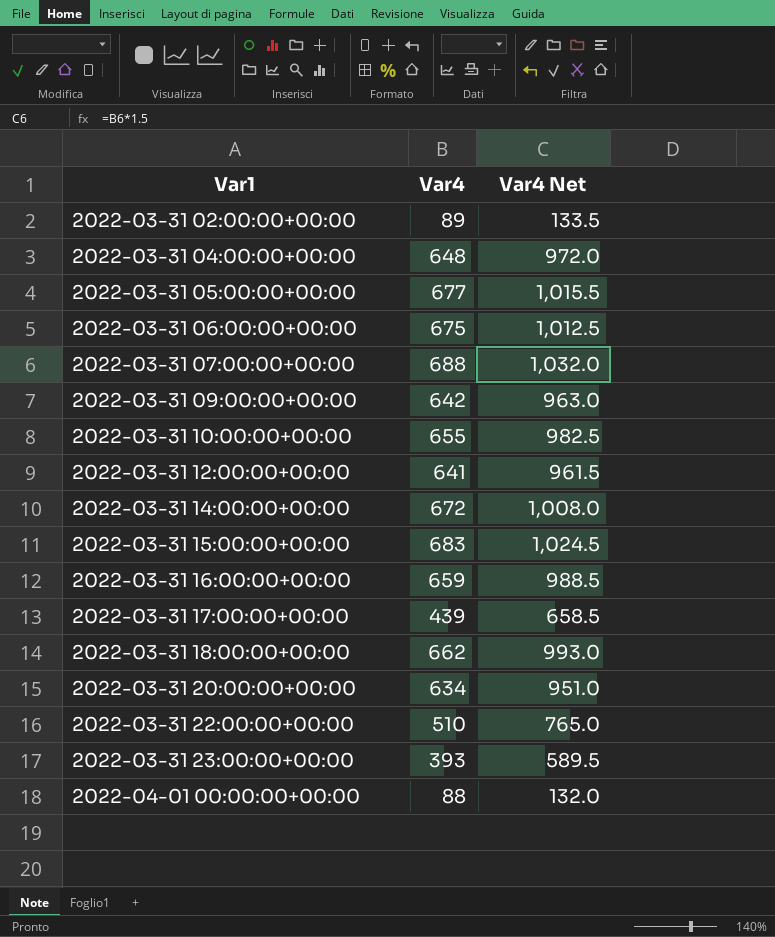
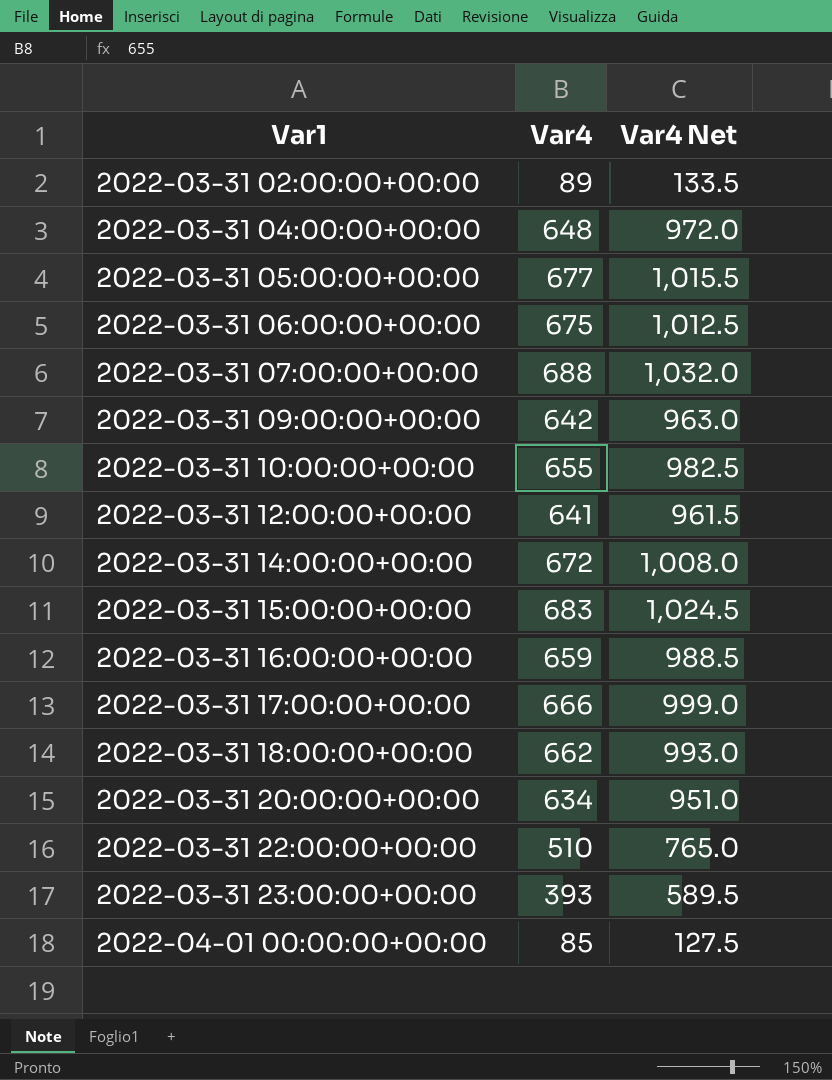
2022-03-31 17:00:00+00:00 | Var4: 439 -> 666
2022-03-31 17:00:00+00:00 | Var4 Net: 658.5 -> 999.0
2022-04-01 00:00:00+00:00 | Var4: 88 -> 85
2022-04-01 00:00:00+00:00 | Var4 Net: 132.0 -> 127.5

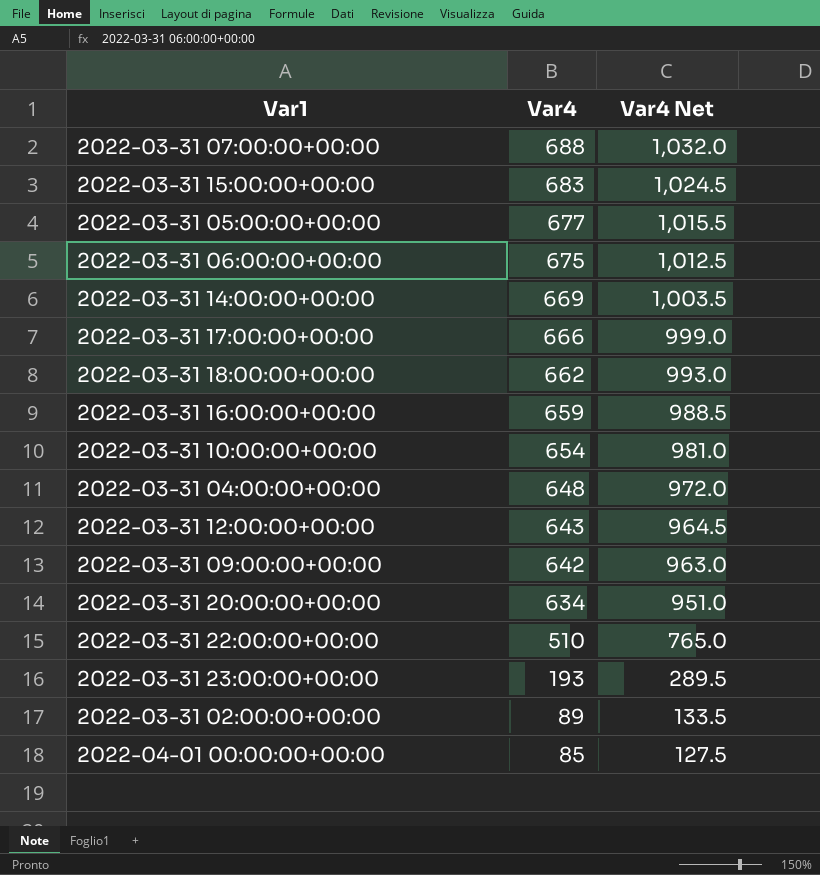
row order: Var1 ascending -> Var4 descending
2022-03-31 14:00:00+00:00 | Var4: 672 -> 669
2022-03-31 14:00:00+00:00 | Var4 Net: 1,008.0 -> 1,003.5
2022-03-31 10:00:00+00:00 | Var4: 655 -> 654
2022-03-31 10:00:00+00:00 | Var4 Net: 982.5 -> 981.0
2022-03-31 12:00:00+00:00 | Var4: 641 -> 643
2022-03-31 12:00:00+00:00 | Var4 Net: 961.5 -> 964.5
2022-03-31 23:00:00+00:00 | Var4: 393 -> 193
2022-03-31 23:00:00+00:00 | Var4 Net: 589.5 -> 289.5

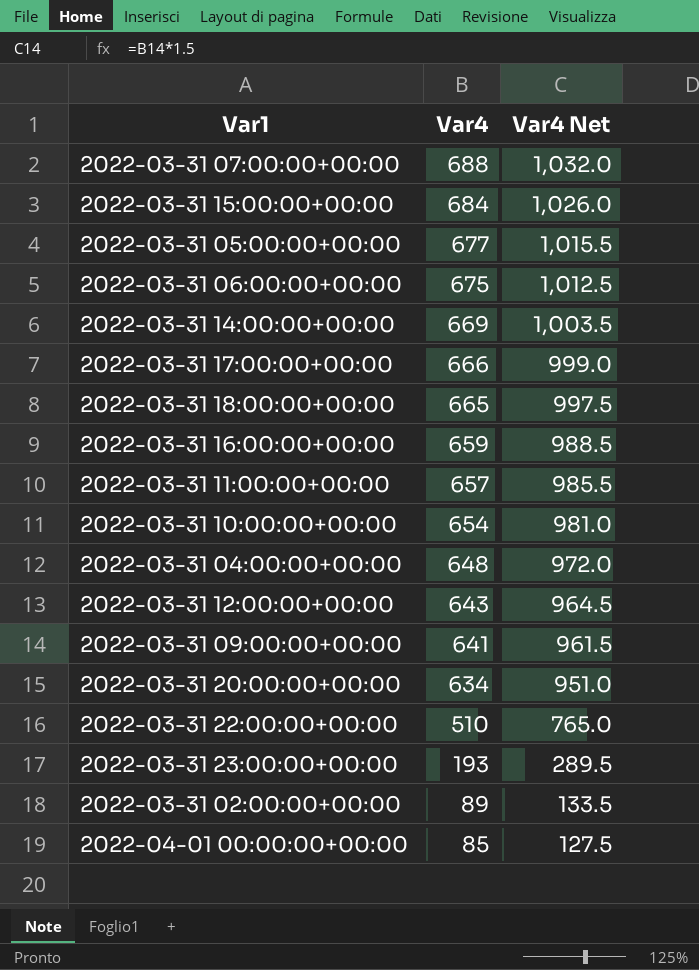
2022-03-31 15:00:00+00:00 | Var4: 683 -> 684
2022-03-31 15:00:00+00:00 | Var4 Net: 1,024.5 -> 1,026.0
2022-03-31 18:00:00+00:00 | Var4: 662 -> 665
2022-03-31 18:00:00+00:00 | Var4 Net: 993.0 -> 997.5
row 2022-03-31 11:00:00+00:00: none -> 657 | 985.5
2022-03-31 09:00:00+00:00 | Var4: 642 -> 641
2022-03-31 09:00:00+00:00 | Var4 Net: 963.0 -> 961.5

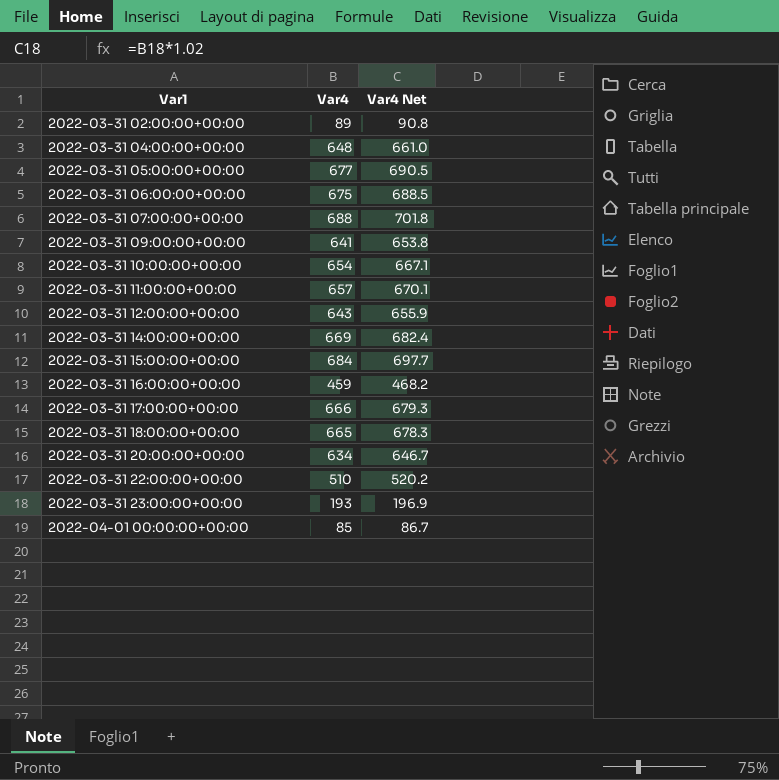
row order: Var4 descending -> Var1 ascending
column Var4 Net | formula: [Var4] * 1.5 -> [Var4] * 1.02
2022-03-31 16:00:00+00:00 | Var4: 659 -> 459

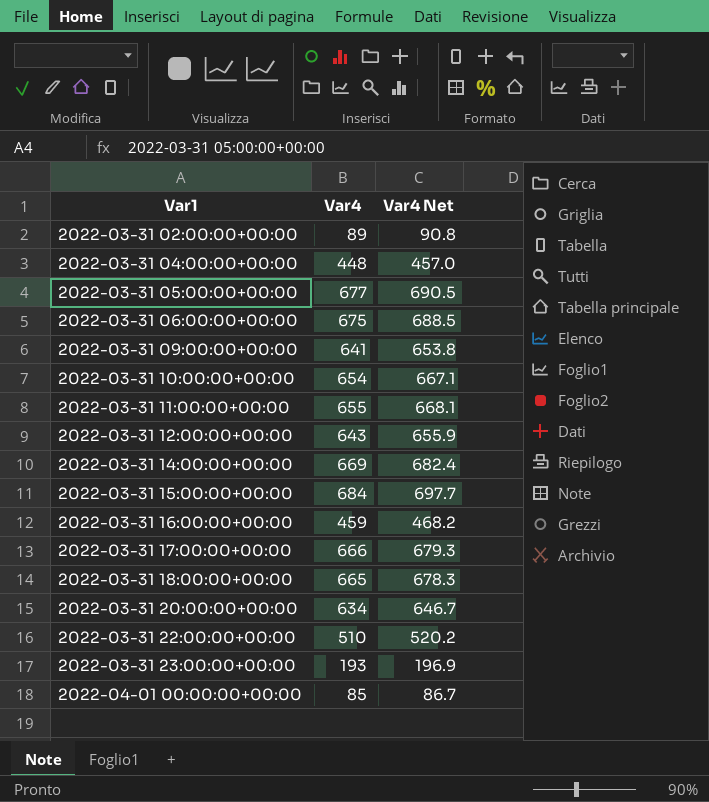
row 2022-03-31 07:00:00+00:00: 688 | 701.8 -> none
2022-03-31 04:00:00+00:00 | Var4: 648 -> 448
2022-03-31 04:00:00+00:00 | Var4 Net: 661.0 -> 457.0
2022-03-31 11:00:00+00:00 | Var4: 657 -> 655
2022-03-31 11:00:00+00:00 | Var4 Net: 670.1 -> 668.1

